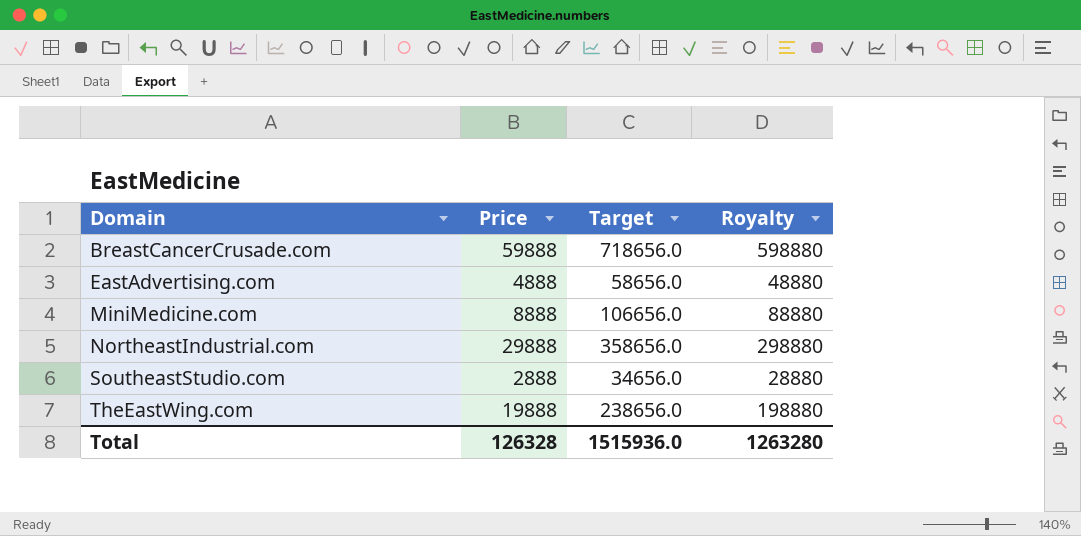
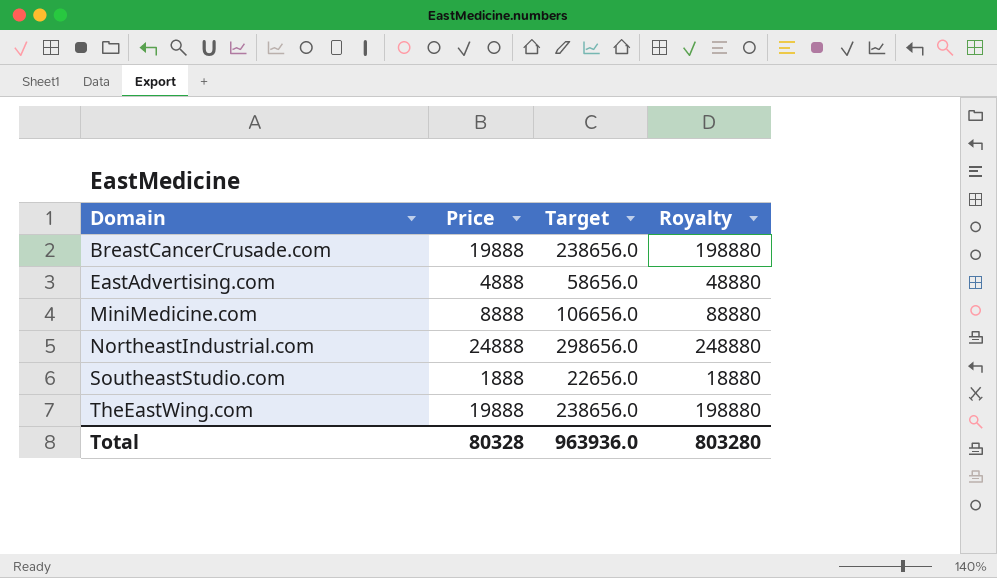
BreastCancerCrusade.com | Price: 59888 -> 19888
BreastCancerCrusade.com | Target: 718656.0 -> 238656.0
BreastCancerCrusade.com | Royalty: 598880 -> 198880
NortheastIndustrial.com | Price: 29888 -> 24888
NortheastIndustrial.com | Target: 358656.0 -> 298656.0
NortheastIndustrial.com | Royalty: 298880 -> 248880
SoutheastStudio.com | Price: 2888 -> 1888
SoutheastStudio.com | Target: 34656.0 -> 22656.0
SoutheastStudio.com | Royalty: 28880 -> 18880
Total | Price: 126328 -> 80328
Total | Target: 1515936.0 -> 963936.0
Total | Royalty: 1263280 -> 803280

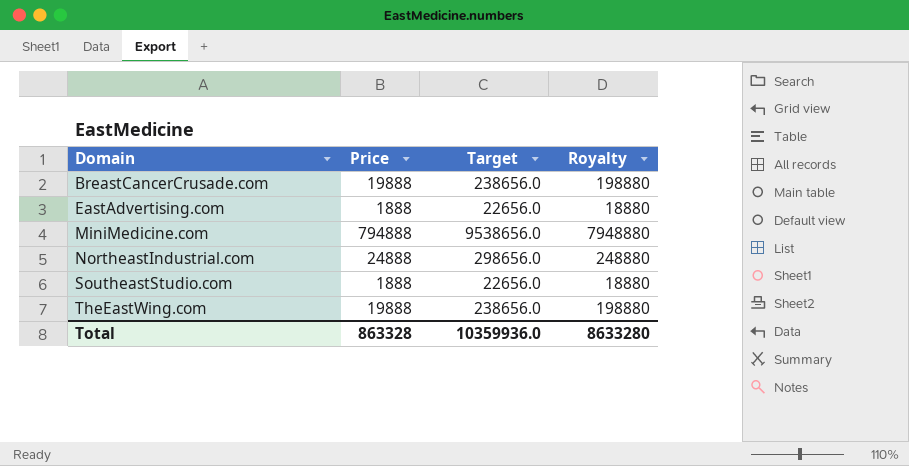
EastAdvertising.com | Price: 4888 -> 1888
EastAdvertising.com | Target: 58656.0 -> 22656.0
EastAdvertising.com | Royalty: 48880 -> 18880
MiniMedicine.com | Price: 8888 -> 794888
MiniMedicine.com | Target: 106656.0 -> 9538656.0
MiniMedicine.com | Royalty: 88880 -> 7948880
Total | Price: 80328 -> 863328
Total | Target: 963936.0 -> 10359936.0
Total | Royalty: 803280 -> 8633280

